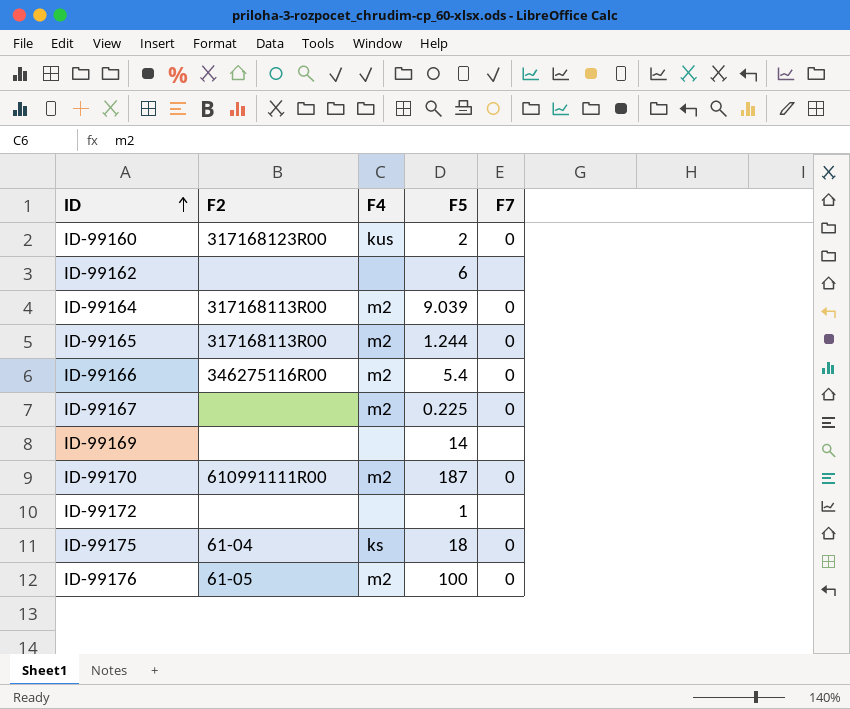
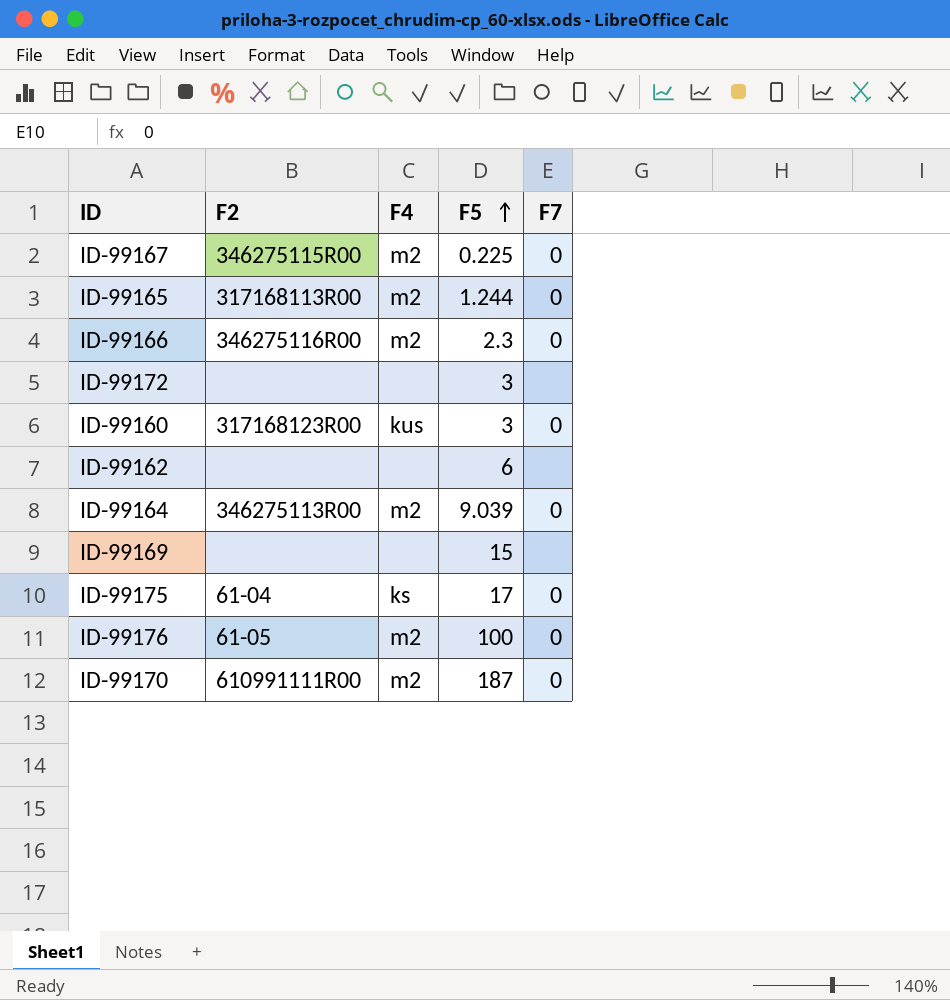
row order: ID ascending -> F5 ascending
ID-99167 | F2: none -> 346275115R00
ID-99166 | F5: 5.4 -> 2.3
ID-99172 | F5: 1 -> 3
ID-99160 | F5: 2 -> 3
ID-99164 | F2: 317168113R00 -> 346275113R00
ID-99169 | F5: 14 -> 15
ID-99175 | F5: 18 -> 17

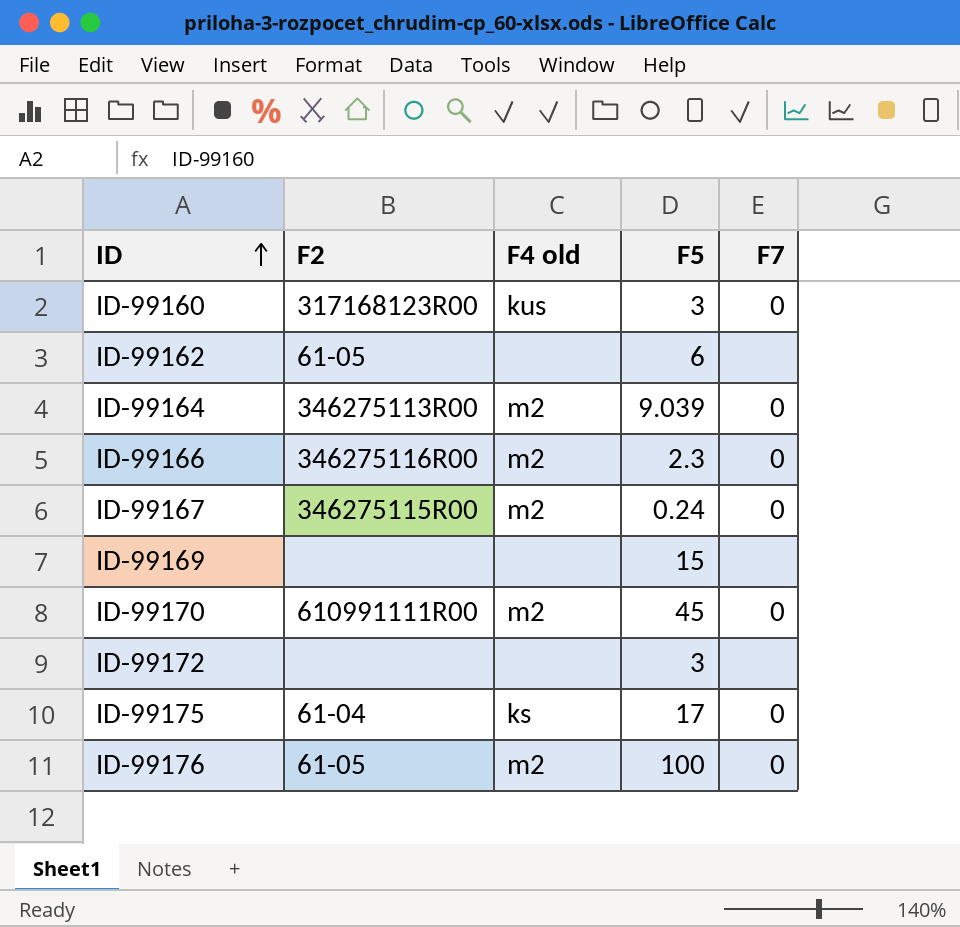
row order: F5 ascending -> ID ascending
column name: F4 -> F4 old
row ID-99165: 317168113R00 | m2 | 1.244 | 0 -> none
ID-99162 | F2: none -> 61-05
ID-99167 | F5: 0.225 -> 0.24
ID-99170 | F5: 187 -> 45

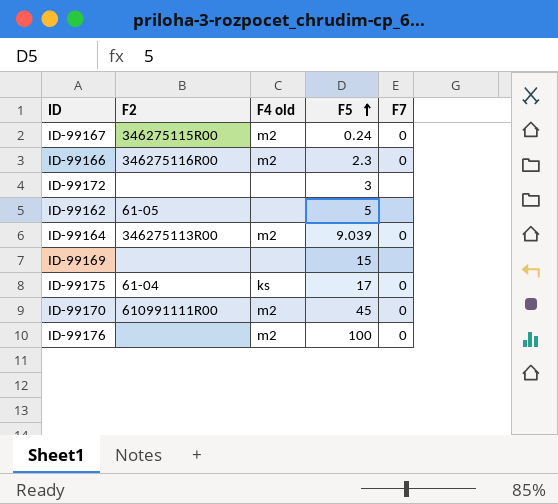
row order: ID ascending -> F5 ascending
row ID-99160: 317168123R00 | kus | 3 | 0 -> none
ID-99162 | F5: 6 -> 5
ID-99176 | F2: 61-05 -> none

